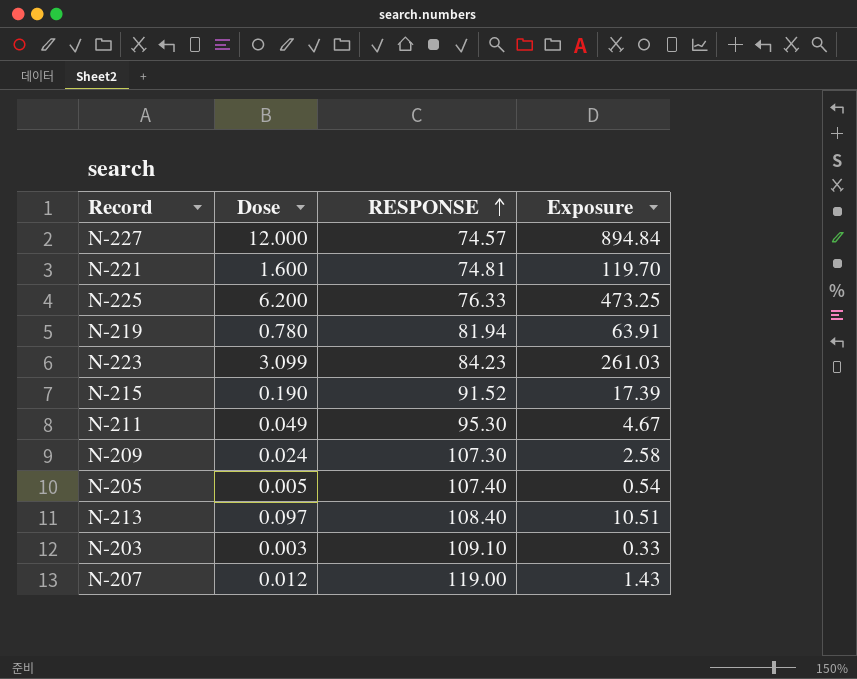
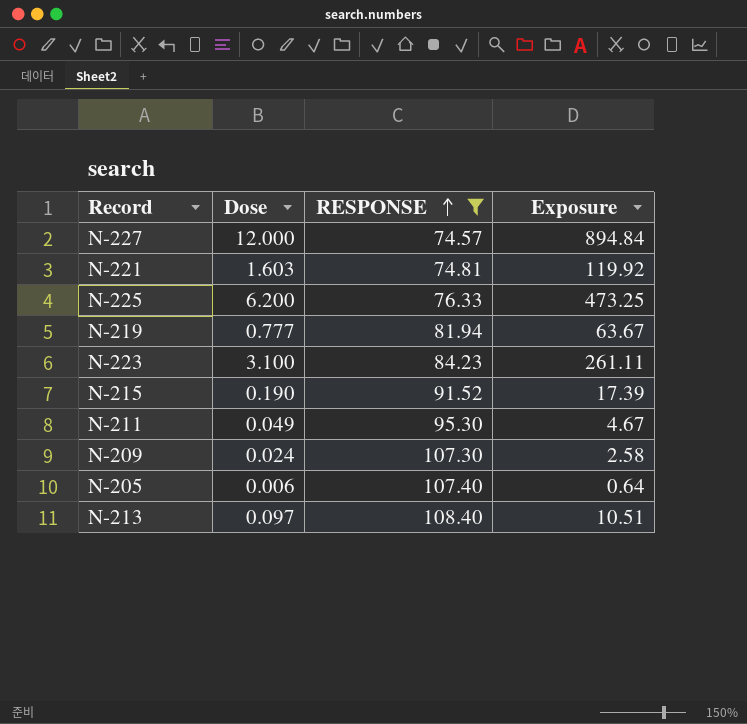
filter: none -> RESPONSE <= 108.40
N-221 | Dose: 1.600 -> 1.603
N-221 | Exposure: 119.70 -> 119.92
N-219 | Dose: 0.780 -> 0.777
N-219 | Exposure: 63.91 -> 63.67
N-223 | Dose: 3.099 -> 3.100
N-223 | Exposure: 261.03 -> 261.11
N-205 | Dose: 0.005 -> 0.006
N-205 | Exposure: 0.54 -> 0.64

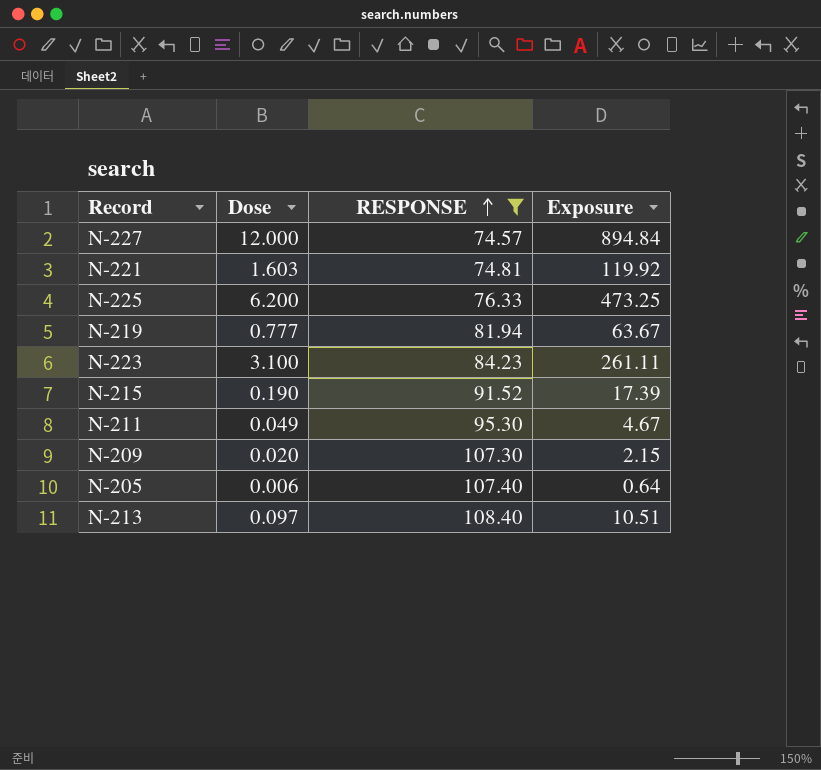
N-209 | Dose: 0.024 -> 0.020
N-209 | Exposure: 2.58 -> 2.15

